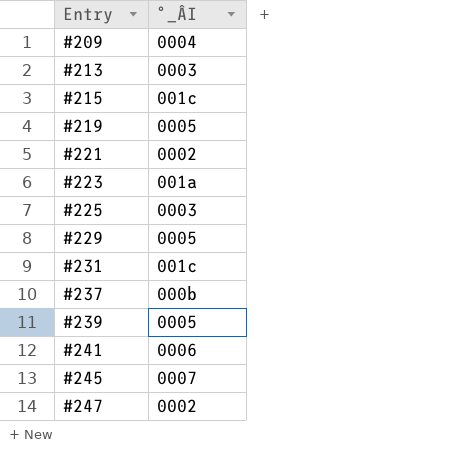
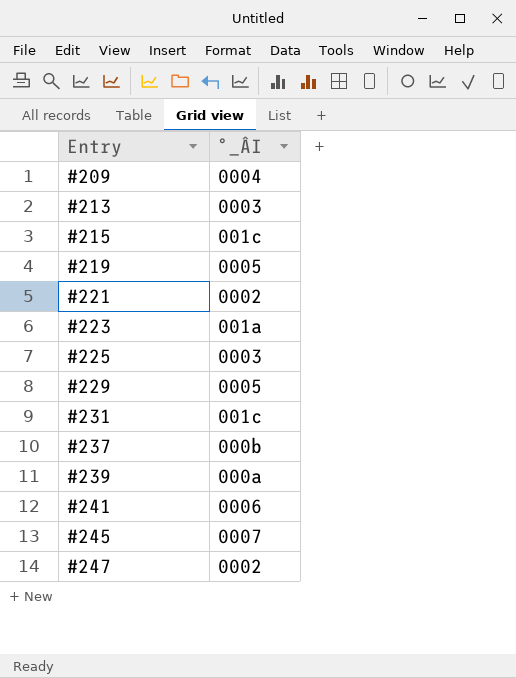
#239 | °_ÂI: 0005 -> 000a

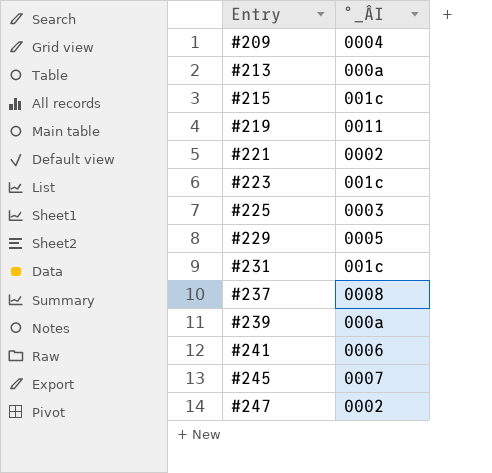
#213 | °_ÂI: 0003 -> 000a
#219 | °_ÂI: 0005 -> 0011
#223 | °_ÂI: 001a -> 001c
#237 | °_ÂI: 000b -> 0008

